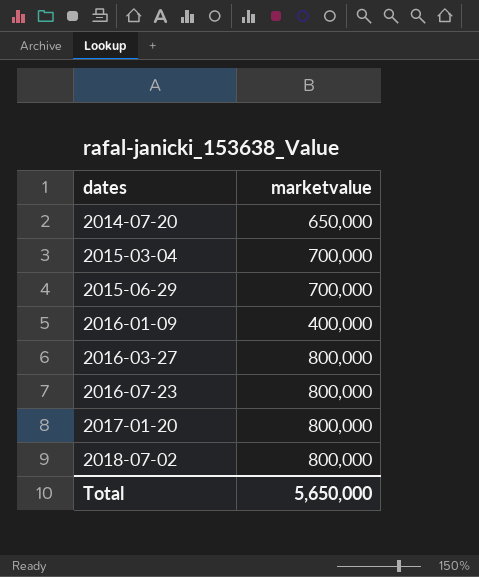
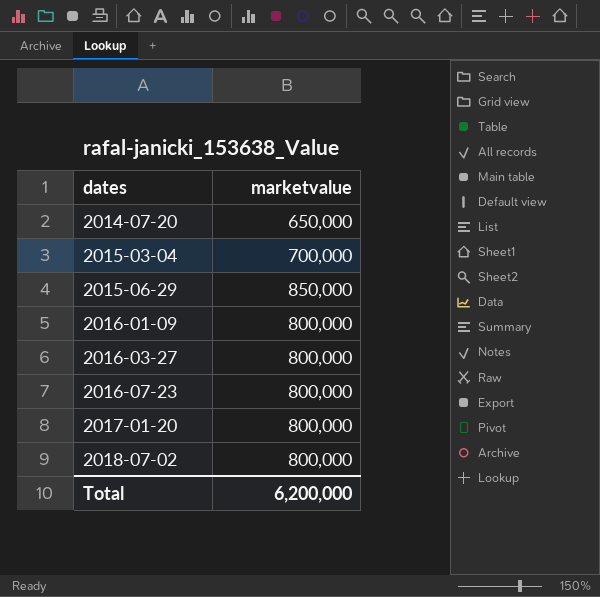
2015-06-29 | marketvalue: 700,000 -> 850,000
2016-01-09 | marketvalue: 400,000 -> 800,000
Total | marketvalue: 5,650,000 -> 6,200,000

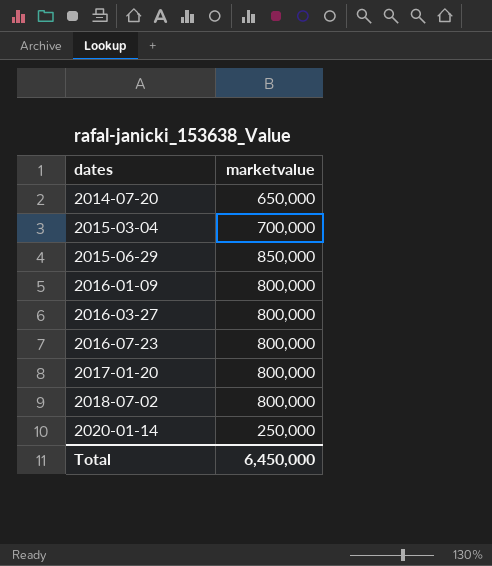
row 2020-01-14: none -> 250,000
Total | marketvalue: 6,200,000 -> 6,450,000

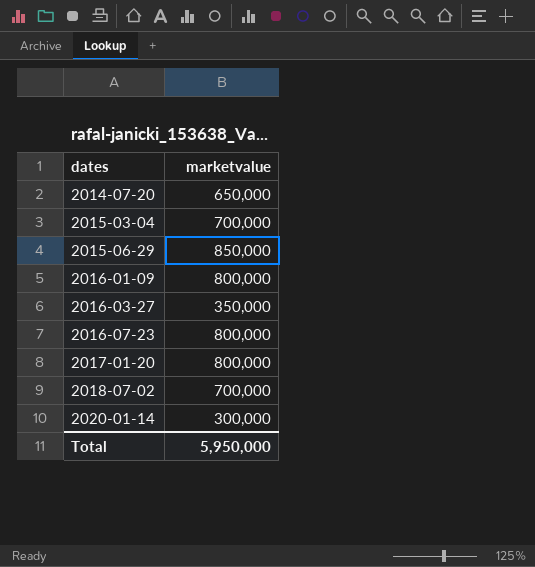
2016-03-27 | marketvalue: 800,000 -> 350,000
2018-07-02 | marketvalue: 800,000 -> 700,000
2020-01-14 | marketvalue: 250,000 -> 300,000
Total | marketvalue: 6,450,000 -> 5,950,000

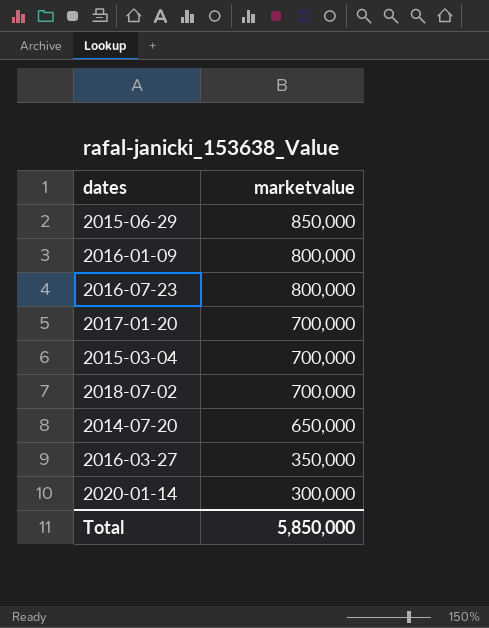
row order: dates ascending -> marketvalue descending
2017-01-20 | marketvalue: 800,000 -> 700,000
Total | marketvalue: 5,950,000 -> 5,850,000

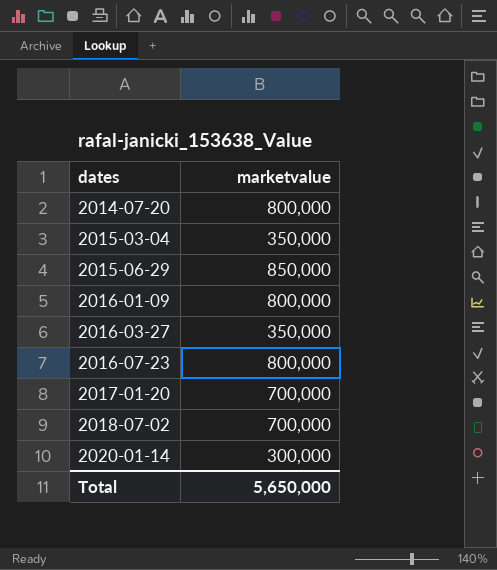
row order: marketvalue descending -> dates ascending
2014-07-20 | marketvalue: 650,000 -> 800,000
2015-03-04 | marketvalue: 700,000 -> 350,000
Total | marketvalue: 5,850,000 -> 5,650,000

